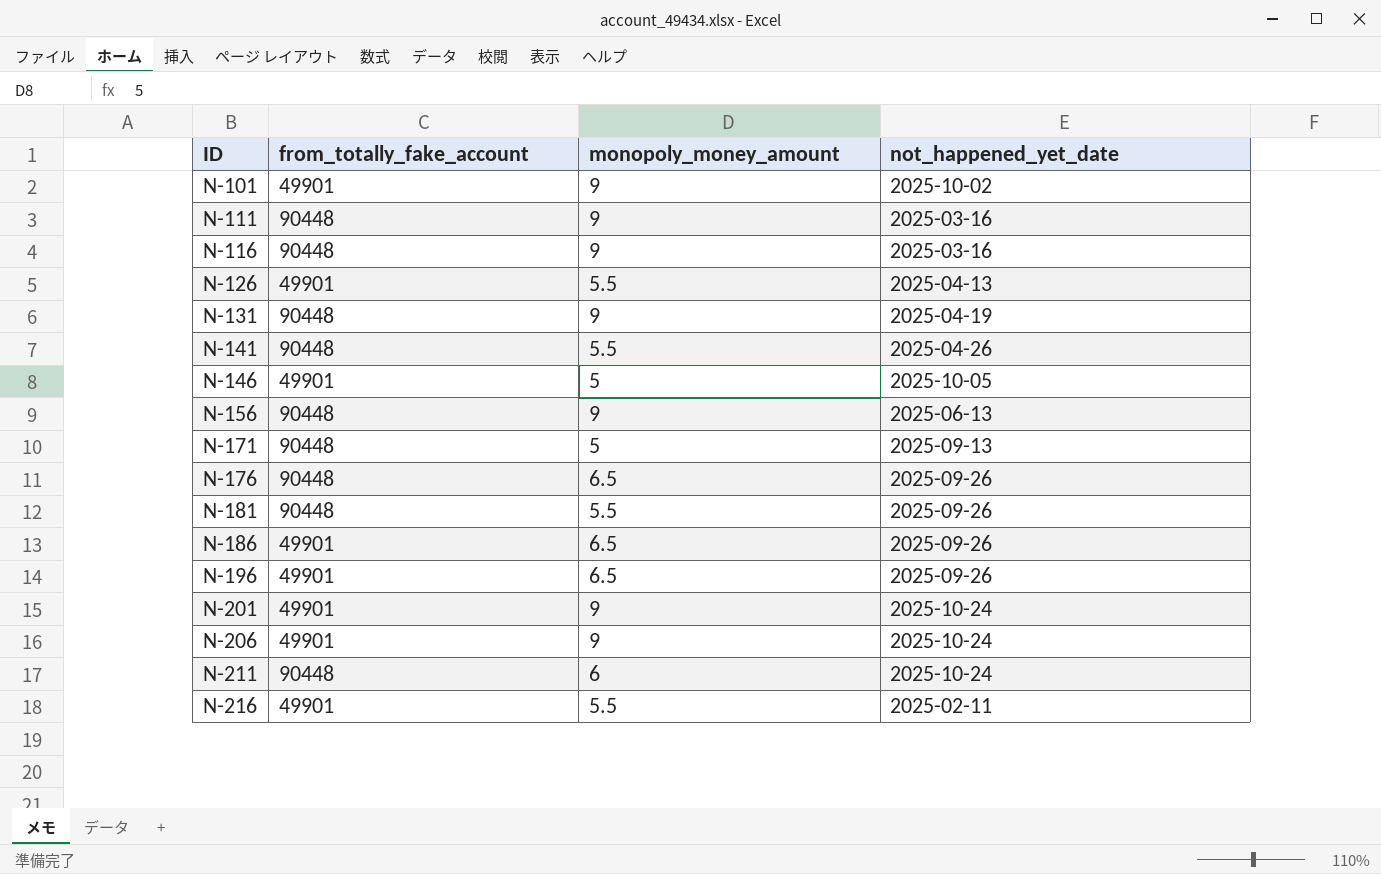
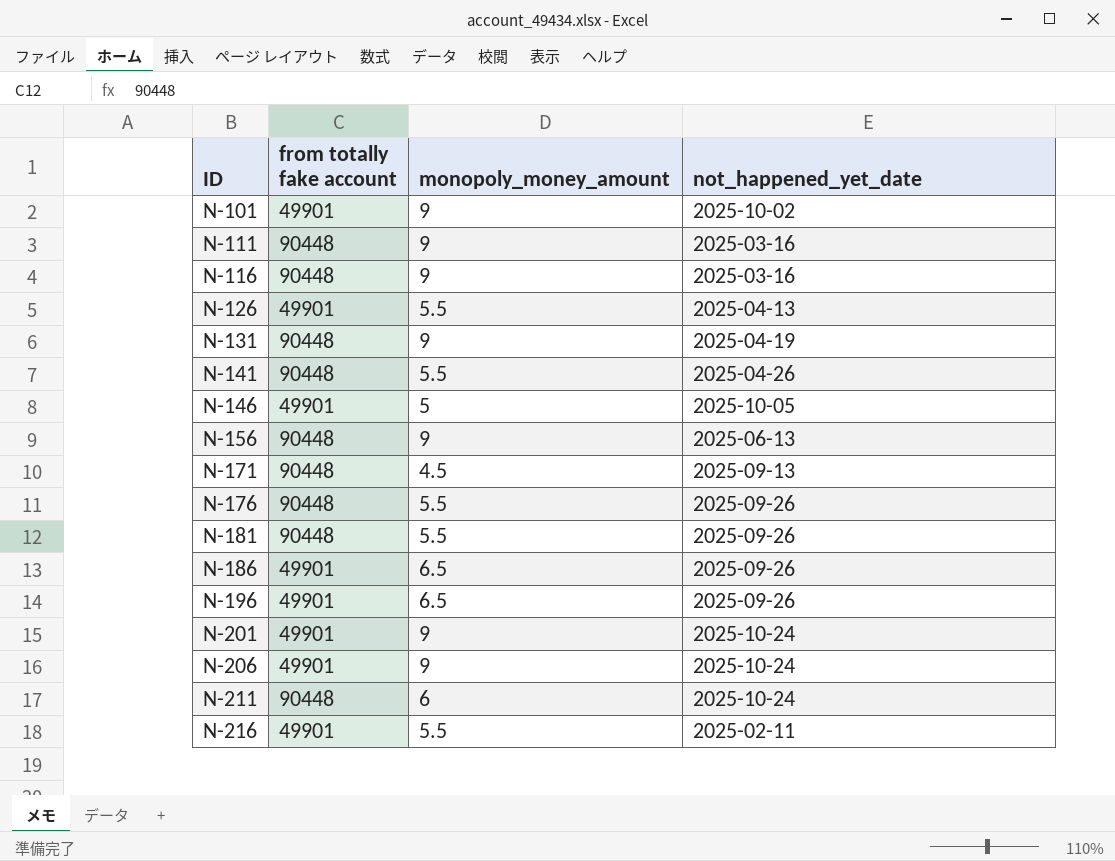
column name: from_totally_fake_account -> from totally fake account
N-171 | monopoly_money_amount: 5 -> 4.5
N-176 | monopoly_money_amount: 6.5 -> 5.5

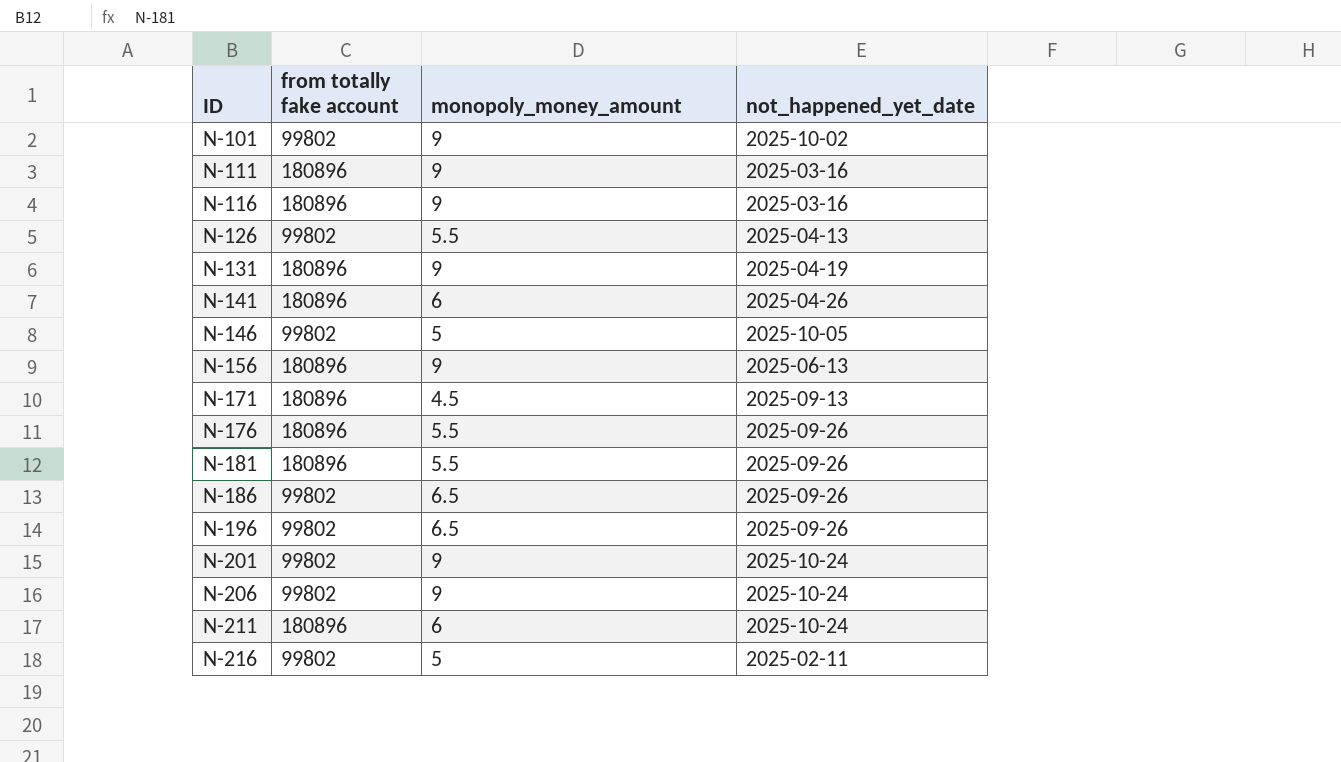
N-101 | from totally fake account: 49901 -> 99802
N-111 | from totally fake account: 90448 -> 180896
N-116 | from totally fake account: 90448 -> 180896
N-126 | from totally fake account: 49901 -> 99802
N-131 | from totally fake account: 90448 -> 180896
N-141 | from totally fake account: 90448 -> 180896
N-141 | monopoly_money_amount: 5.5 -> 6
N-146 | from totally fake account: 49901 -> 99802
N-156 | from totally fake account: 90448 -> 180896
N-171 | from totally fake account: 90448 -> 180896
N-176 | from totally fake account: 90448 -> 180896
N-181 | from totally fake account: 90448 -> 180896
N-186 | from totally fake account: 49901 -> 99802
N-196 | from totally fake account: 49901 -> 99802
N-201 | from totally fake account: 49901 -> 99802
N-206 | from totally fake account: 49901 -> 99802
N-211 | from totally fake account: 90448 -> 180896
N-216 | from totally fake account: 49901 -> 99802
N-216 | monopoly_money_amount: 5.5 -> 5

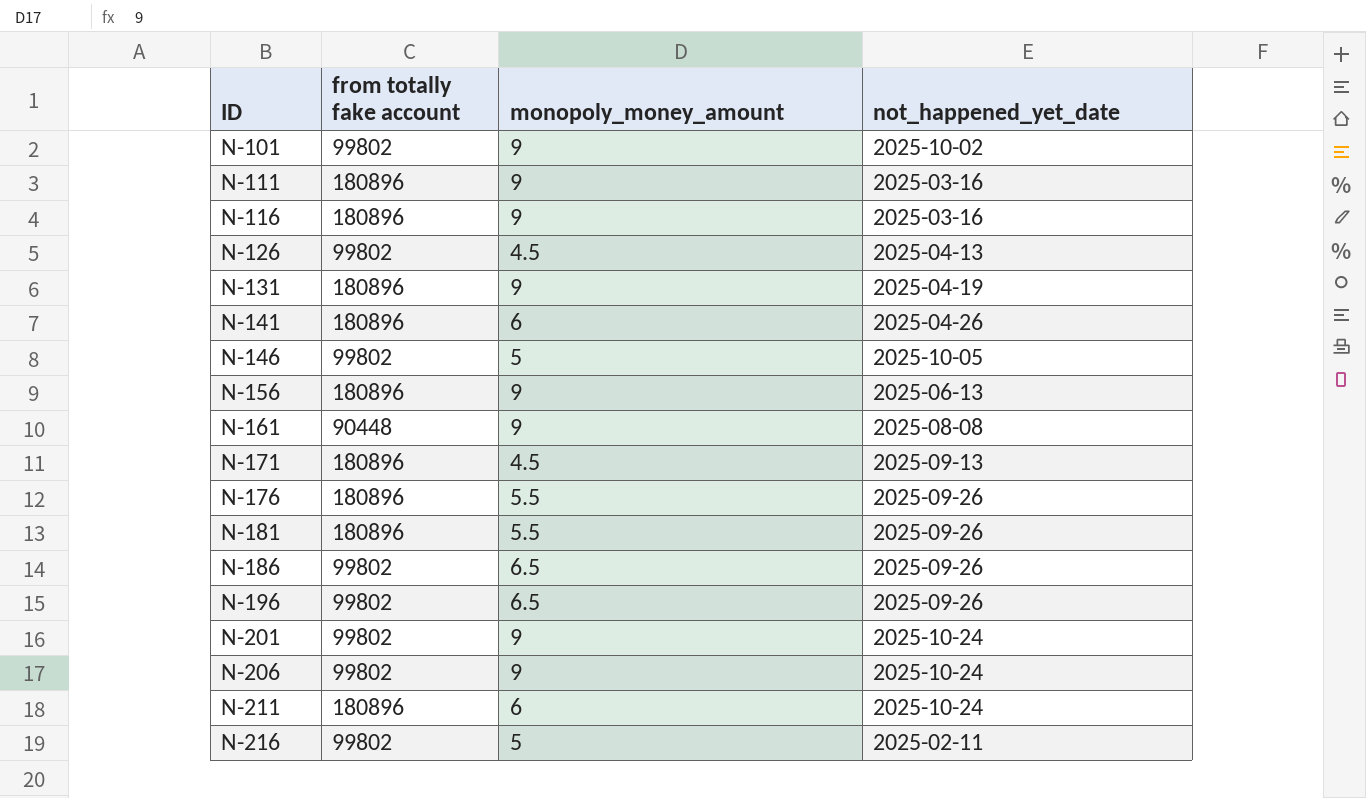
N-126 | monopoly_money_amount: 5.5 -> 4.5
row N-161: none -> 90448 | 9 | 2025-08-08

